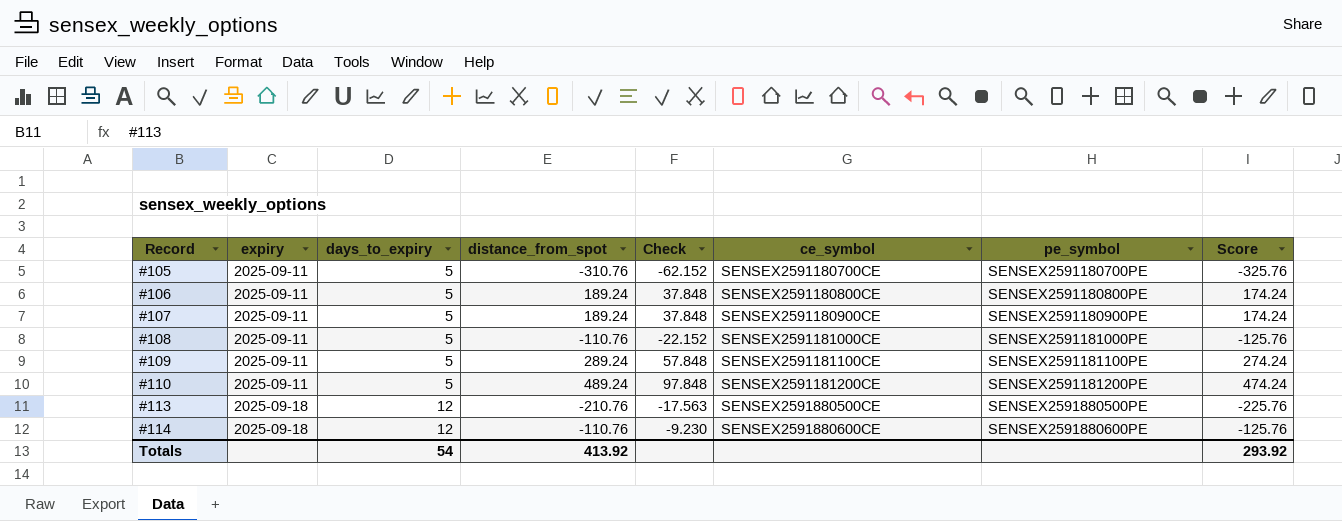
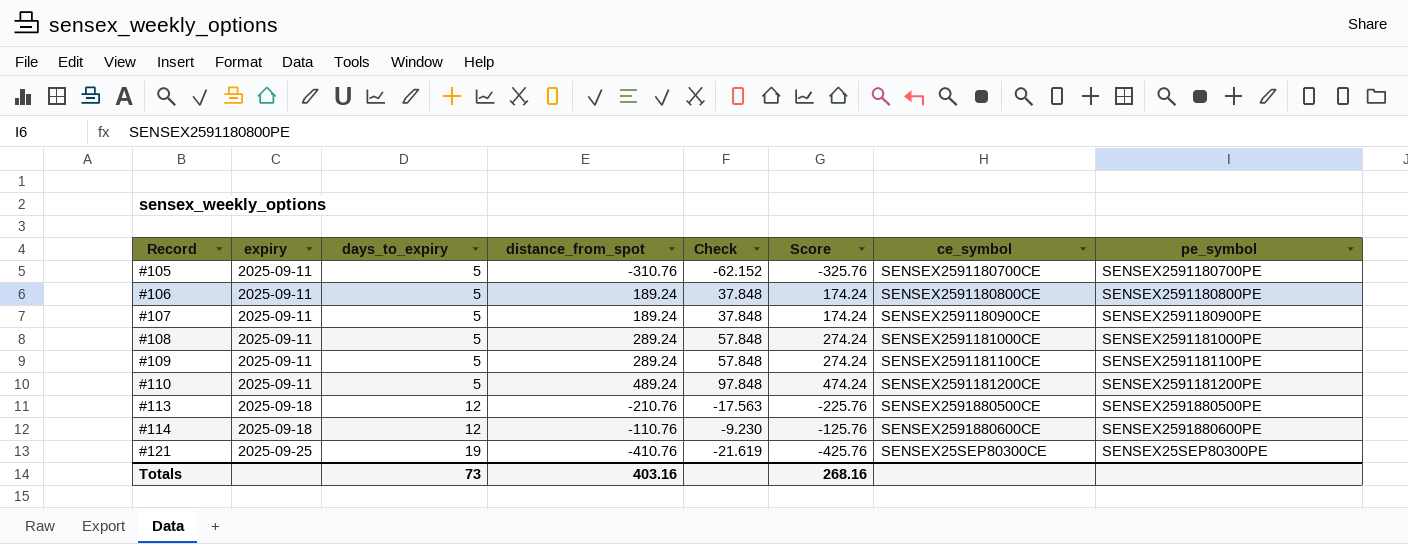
column Score | position: 8 -> 6
#108 | distance_from_spot: -110.76 -> 289.24
#108 | Check: -22.152 -> 57.848
#108 | Score: -125.76 -> 274.24
row #121: none -> 2025-09-25 | 19 | -410.76 | -21.619 | -425.76 | SENSEX25SEP80300CE | SENSEX25SEP80300PE
Totals | days_to_expiry: 54 -> 73
Totals | distance_from_spot: 413.92 -> 403.16
Totals | Score: 293.92 -> 268.16

